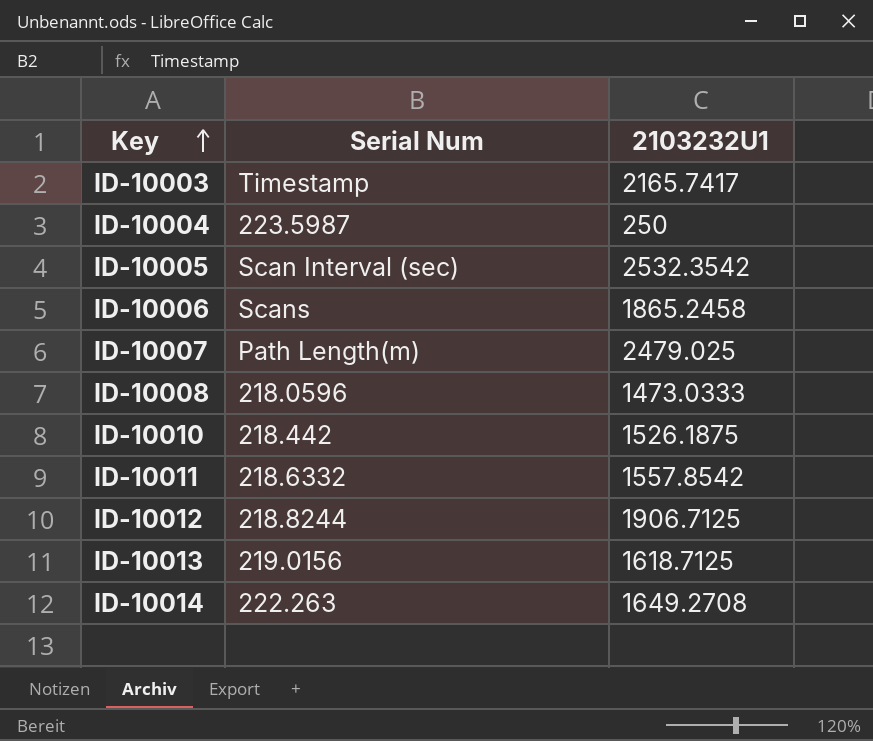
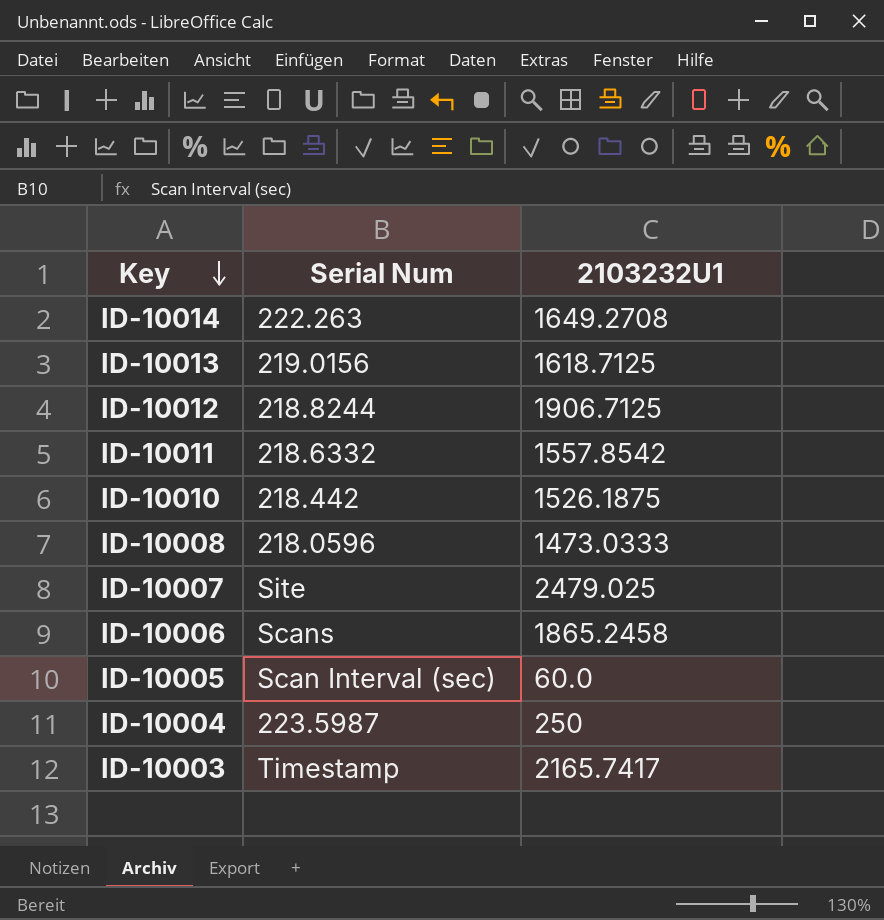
row order: Key ascending -> Key descending
ID-10007 | Serial Num: Path Length(m) -> Site
ID-10005 | 2103232U1: 2532.3542 -> 60.0

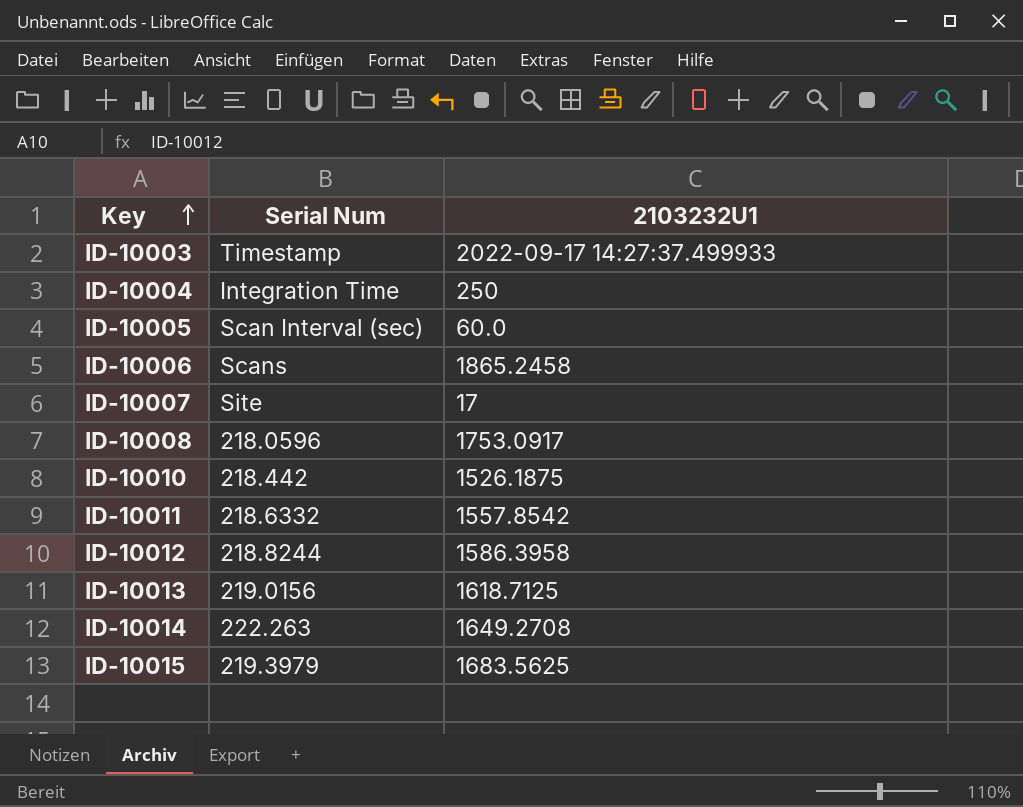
row order: Key descending -> Key ascending
ID-10003 | 2103232U1: 2165.7417 -> 2022-09-17 14:27:37.499933
ID-10004 | Serial Num: 223.5987 -> Integration Time
ID-10007 | 2103232U1: 2479.025 -> 17
ID-10008 | 2103232U1: 1473.0333 -> 1753.0917
ID-10012 | 2103232U1: 1906.7125 -> 1586.3958
row ID-10015: none -> 219.3979 | 1683.5625

